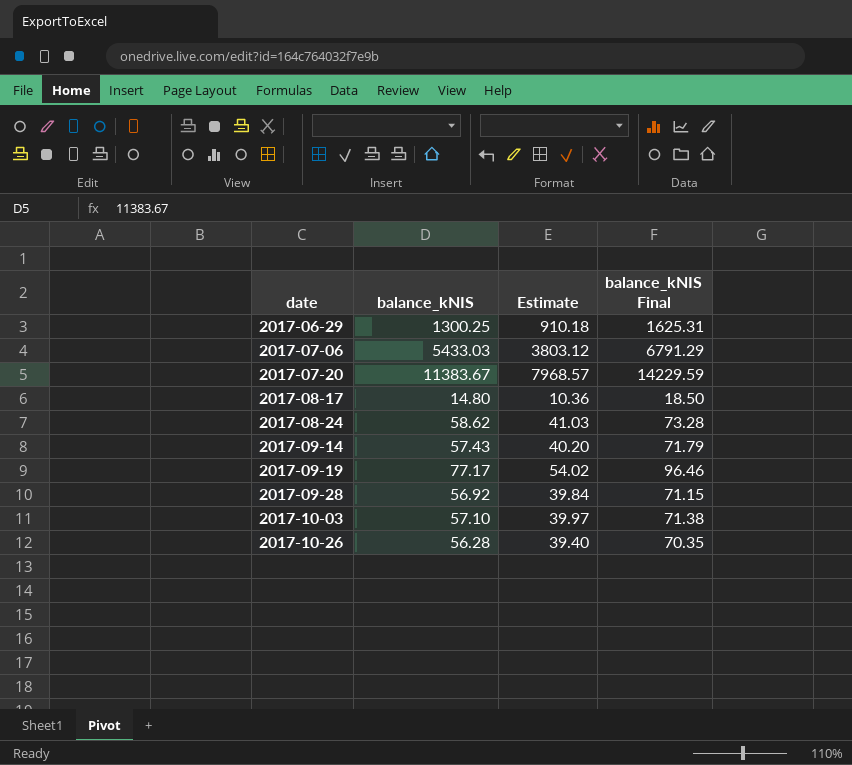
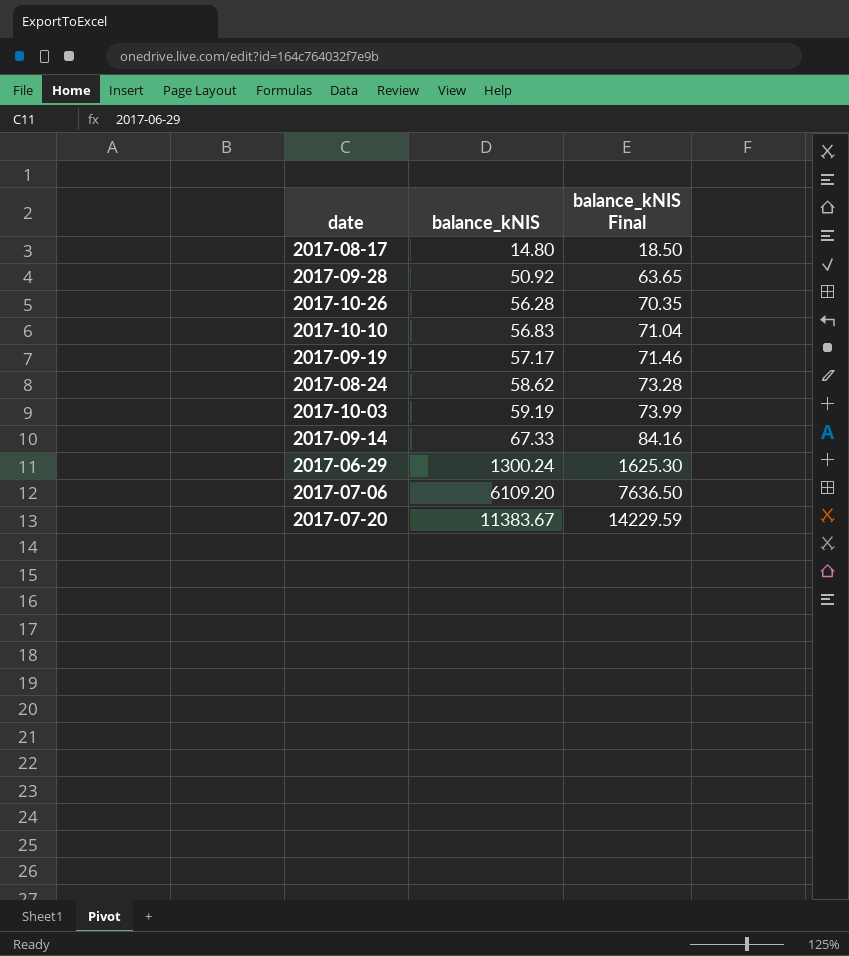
row order: date ascending -> balance_kNIS ascending
column Estimate | formula: [balance_kNIS] * 0.7 -> none
2017-09-28 | balance_kNIS: 56.92 -> 50.92
2017-09-28 | balance_kNIS Final: 71.15 -> 63.65
row 2017-10-10: none -> 56.83 | 71.04
2017-09-19 | balance_kNIS: 77.17 -> 57.17
2017-09-19 | balance_kNIS Final: 96.46 -> 71.46
2017-10-03 | balance_kNIS: 57.10 -> 59.19
2017-10-03 | balance_kNIS Final: 71.38 -> 73.99
2017-09-14 | balance_kNIS: 57.43 -> 67.33
2017-09-14 | balance_kNIS Final: 71.79 -> 84.16
2017-06-29 | balance_kNIS: 1300.25 -> 1300.24
2017-06-29 | balance_kNIS Final: 1625.31 -> 1625.30
2017-07-06 | balance_kNIS: 5433.03 -> 6109.20
2017-07-06 | balance_kNIS Final: 6791.29 -> 7636.50

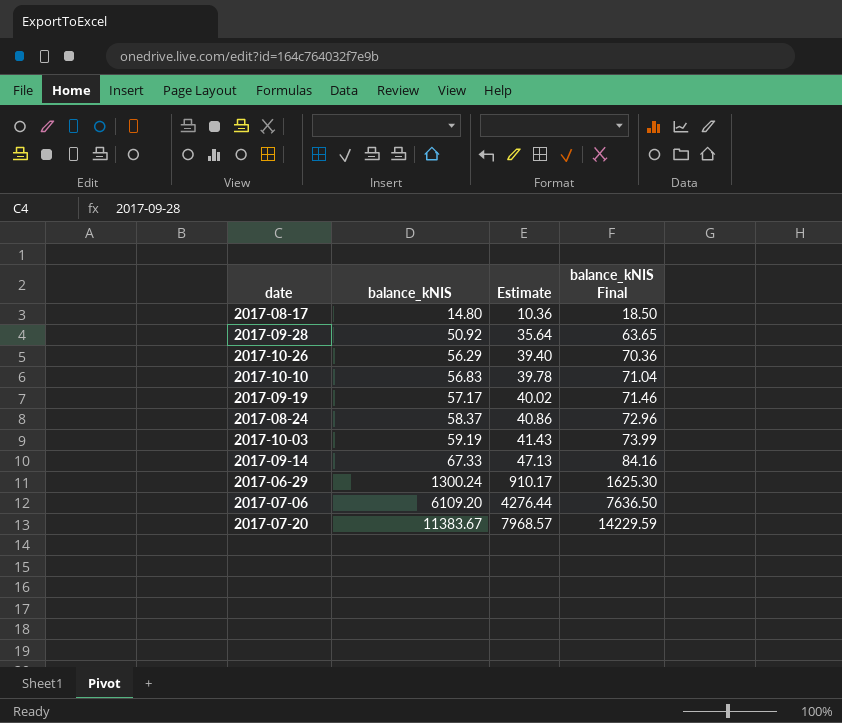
column Estimate | formula: none -> [balance_kNIS] * 0.7
2017-10-26 | balance_kNIS: 56.28 -> 56.29
2017-10-26 | balance_kNIS Final: 70.35 -> 70.36
2017-08-24 | balance_kNIS: 58.62 -> 58.37
2017-08-24 | balance_kNIS Final: 73.28 -> 72.96

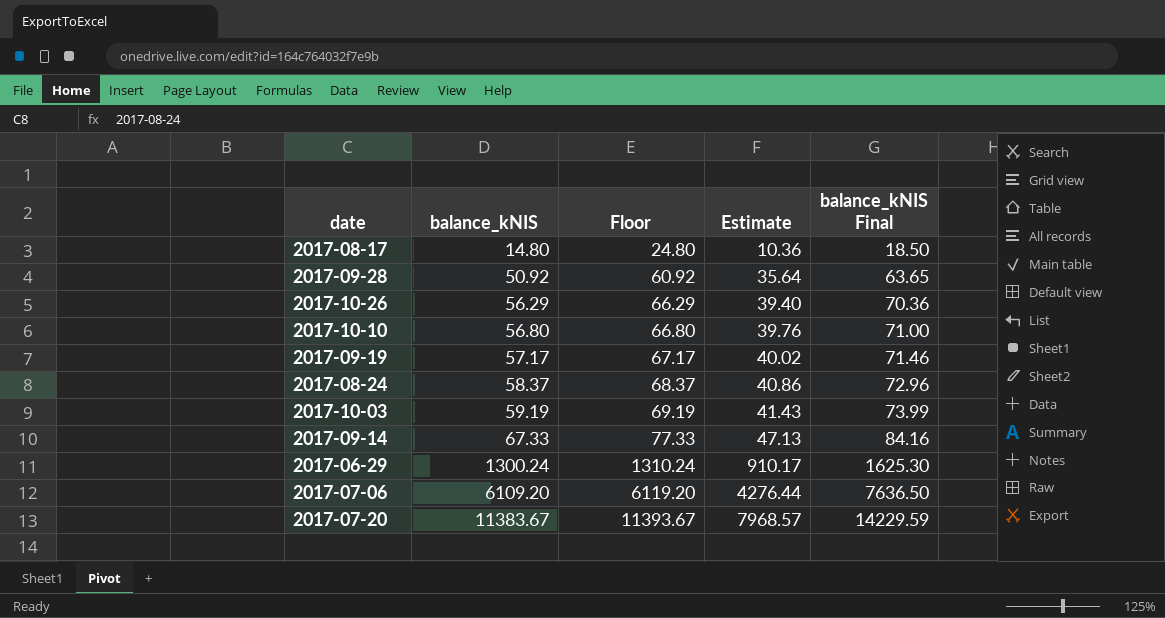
column Floor | formula: none -> [balance_kNIS] + 10
2017-10-10 | balance_kNIS: 56.83 -> 56.80
2017-10-10 | Estimate: 39.78 -> 39.76
2017-10-10 | balance_kNIS Final: 71.04 -> 71.00

